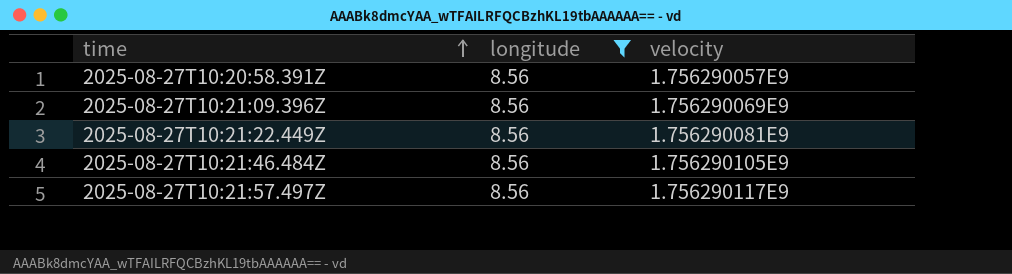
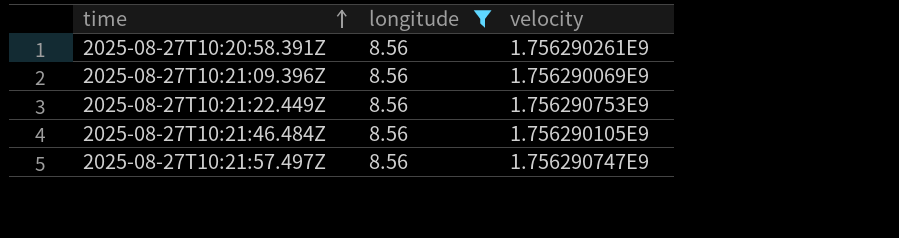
2025-08-27T10:20:58.391Z | velocity: 1.756290057E9 -> 1.756290261E9
2025-08-27T10:21:22.449Z | velocity: 1.756290081E9 -> 1.756290753E9
2025-08-27T10:21:57.497Z | velocity: 1.756290117E9 -> 1.756290747E9

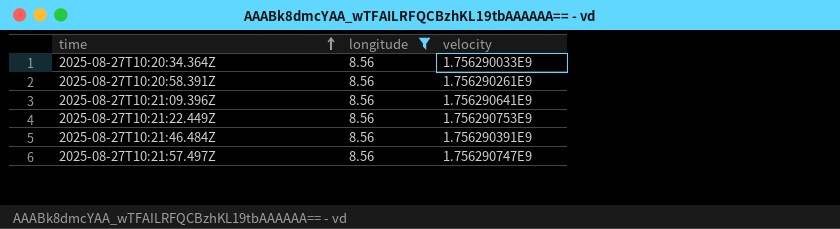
row 2025-08-27T10:20:34.364Z: none -> 8.56 | 1.756290033E9
2025-08-27T10:21:09.396Z | velocity: 1.756290069E9 -> 1.756290641E9
2025-08-27T10:21:46.484Z | velocity: 1.756290105E9 -> 1.756290391E9

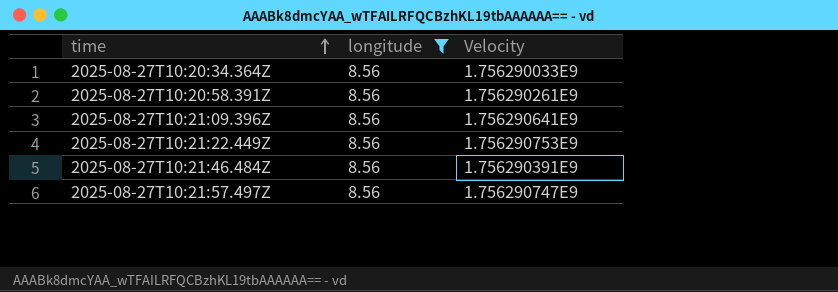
column name: velocity -> Velocity

